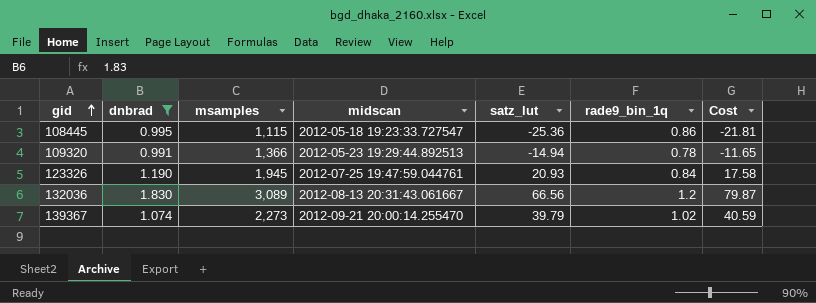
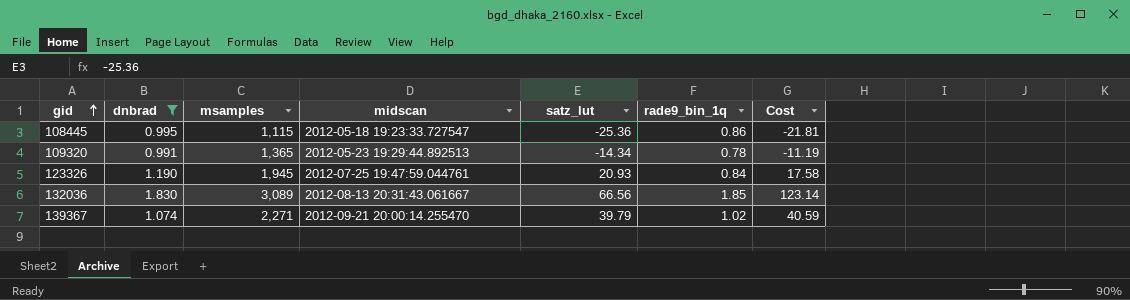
109320 | msamples: 1,366 -> 1,365
109320 | satz_lut: -14.94 -> -14.34
109320 | Cost: -11.65 -> -11.19
132036 | rade9_bin_1q: 1.2 -> 1.85
132036 | Cost: 79.87 -> 123.14
139367 | msamples: 2,273 -> 2,271

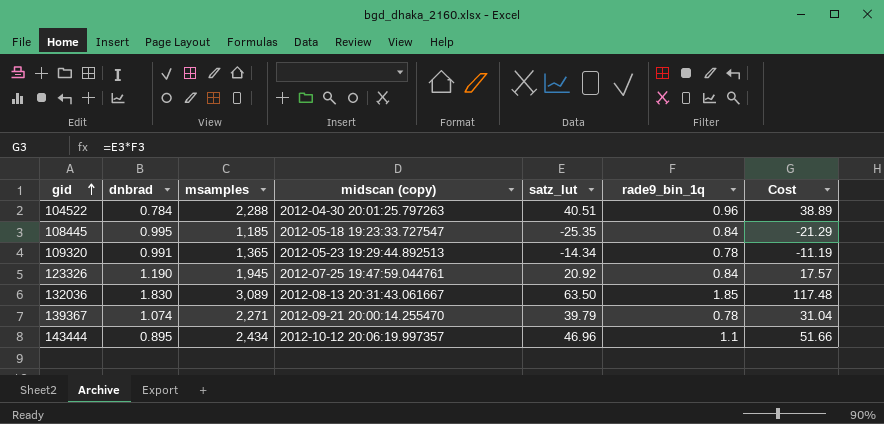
filter: dnbrad >= 0.991 -> none
column name: midscan -> midscan (copy)
108445 | msamples: 1,115 -> 1,185
108445 | satz_lut: -25.36 -> -25.35
108445 | rade9_bin_1q: 0.86 -> 0.84
108445 | Cost: -21.81 -> -21.29
123326 | satz_lut: 20.93 -> 20.92
123326 | Cost: 17.58 -> 17.57
132036 | satz_lut: 66.56 -> 63.50
132036 | Cost: 123.14 -> 117.48
139367 | rade9_bin_1q: 1.02 -> 0.78
139367 | Cost: 40.59 -> 31.04

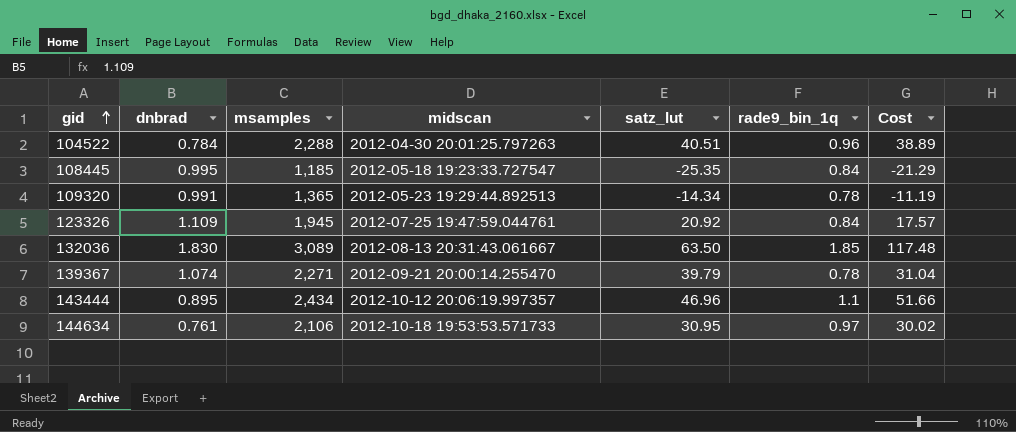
column name: midscan (copy) -> midscan
123326 | dnbrad: 1.190 -> 1.109
row 144634: none -> 0.761 | 2,106 | 2012-10-18 19:53:53.571733 | 30.95 | 0.97 | 30.02

